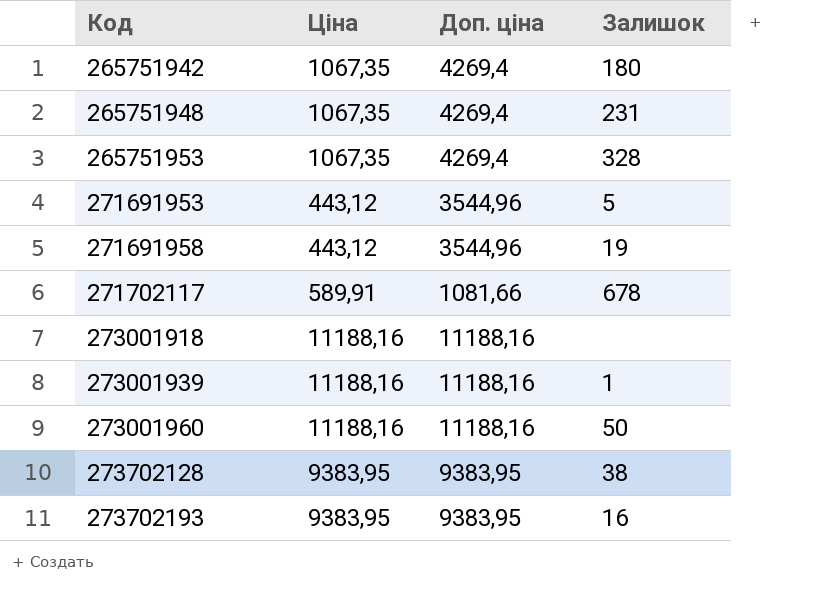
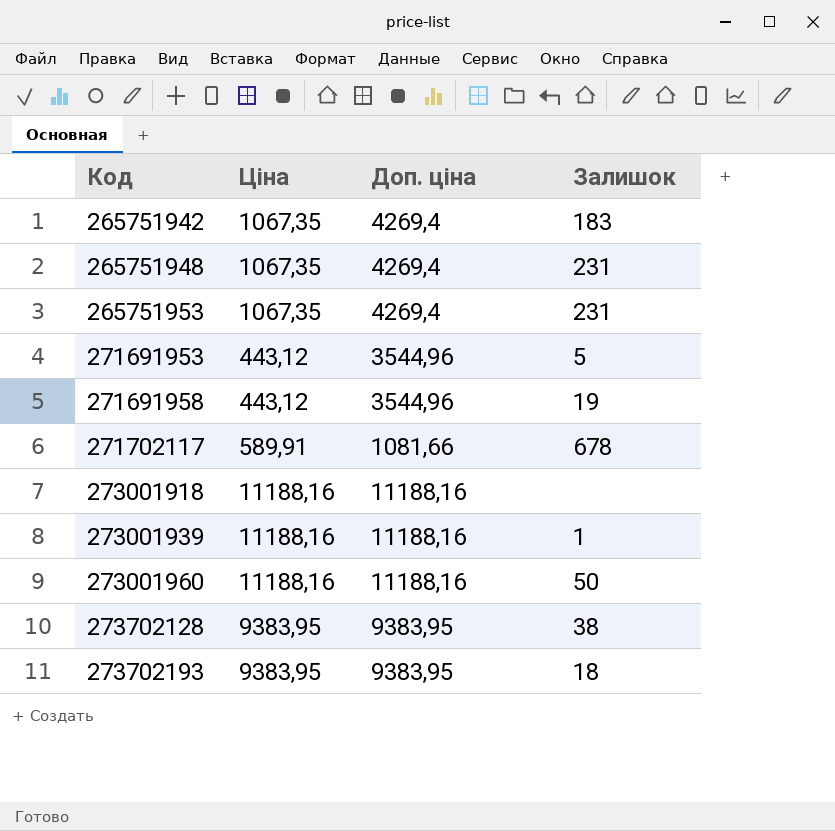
265751942 | Залишок: 180 -> 183
265751953 | Залишок: 328 -> 231
273702193 | Залишок: 16 -> 18

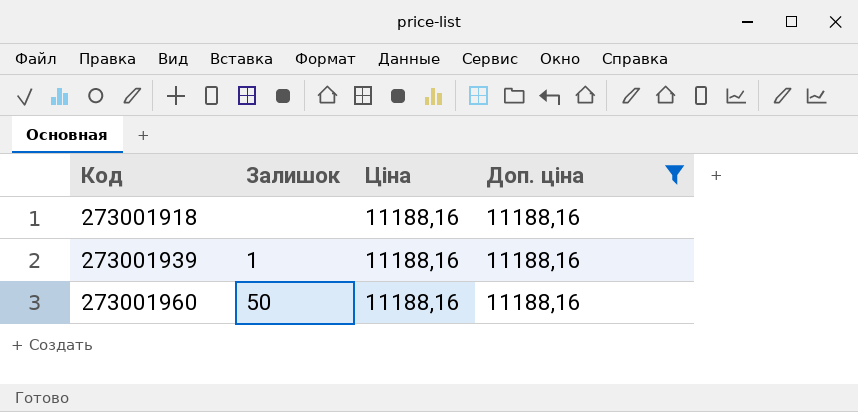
filter: none -> Доп. ціна = 11188,16
column Залишок | position: 4 -> 2

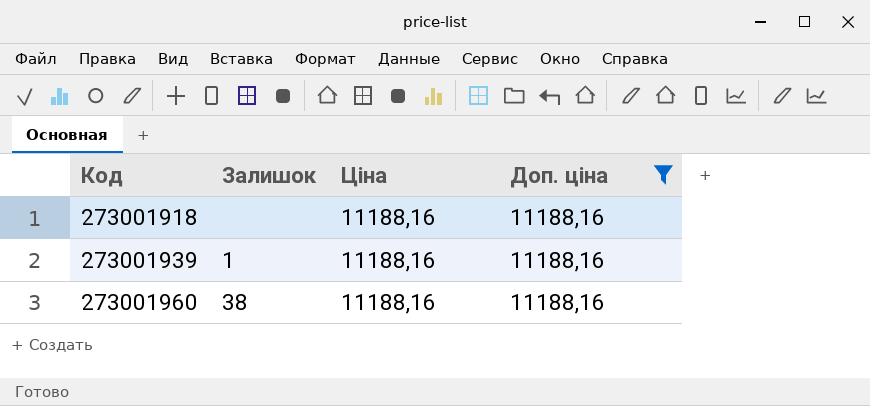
273001960 | Залишок: 50 -> 38

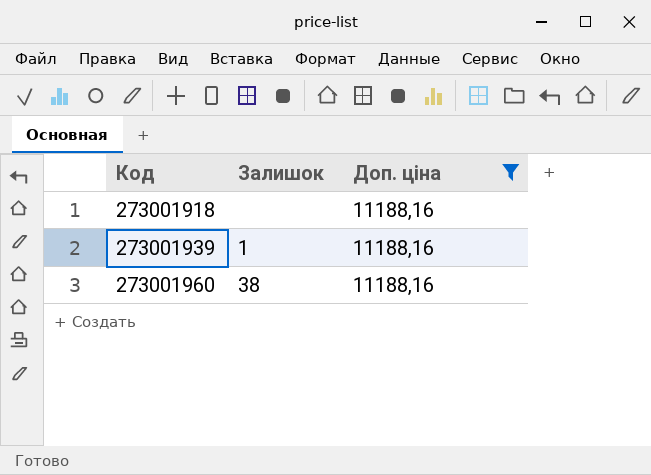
column Ціна | position: 3 -> none

